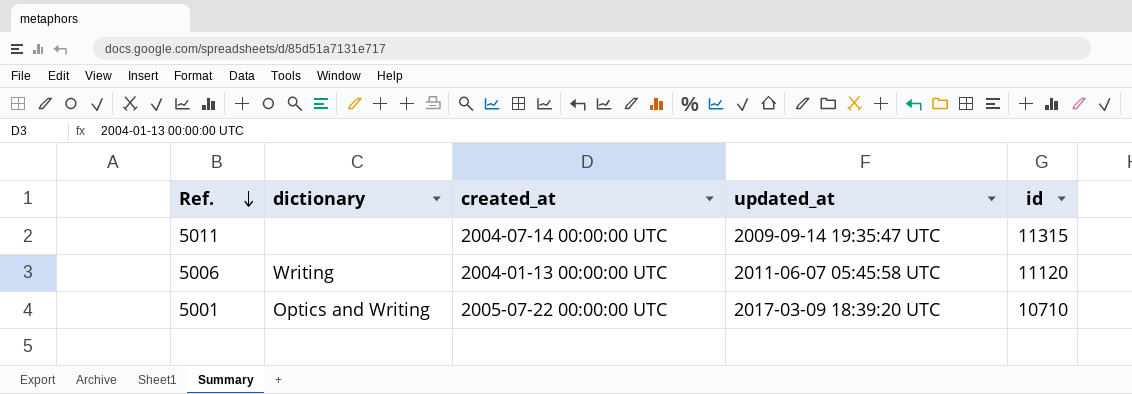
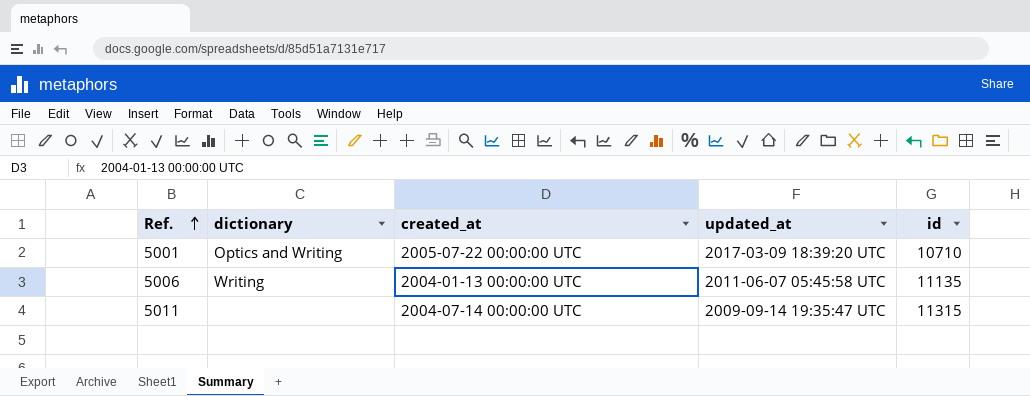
row order: Ref. descending -> Ref. ascending
5006 | id: 11120 -> 11135

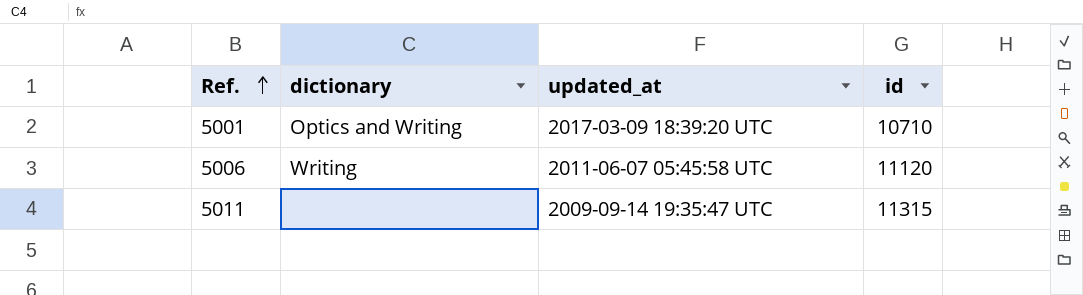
column created_at | position: 3 -> none
5006 | id: 11135 -> 11120

